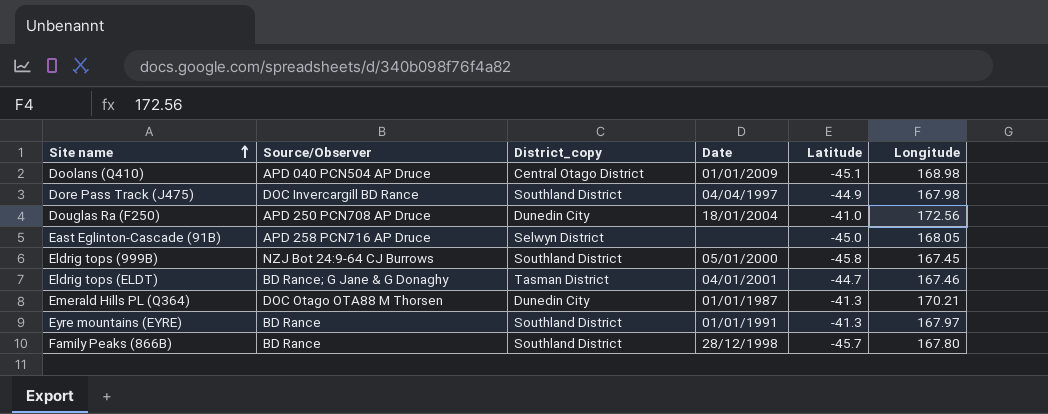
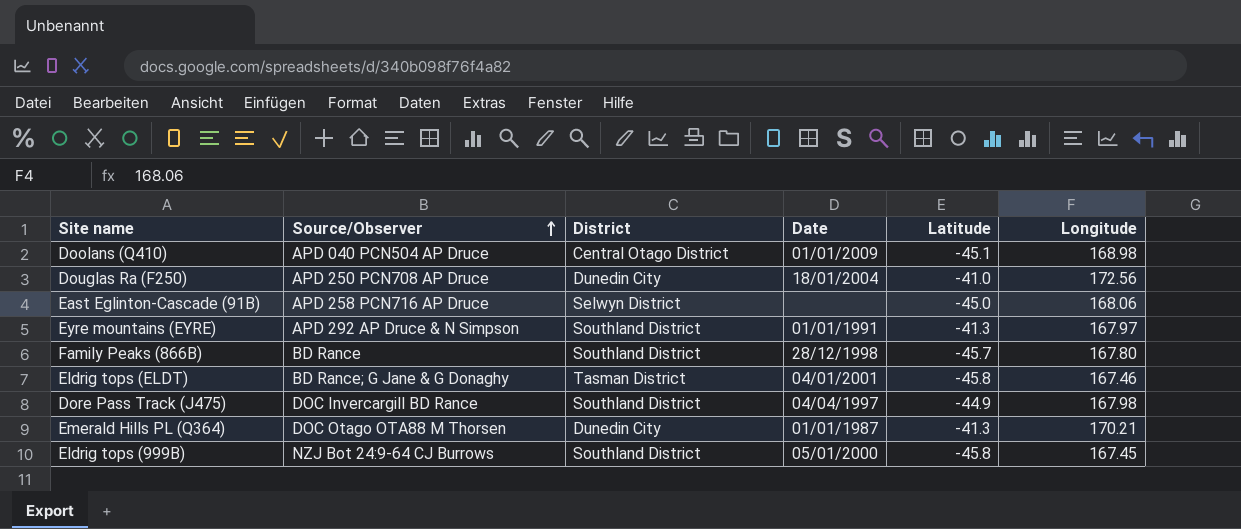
row order: Site name ascending -> Source/Observer ascending
column name: District_copy -> District
East Eglinton-Cascade (91B) | Longitude: 168.05 -> 168.06
Eyre mountains (EYRE) | Source/Observer: BD Rance -> APD 292 AP Druce & N Simpson
Eldrig tops (ELDT) | Latitude: -44.7 -> -45.8

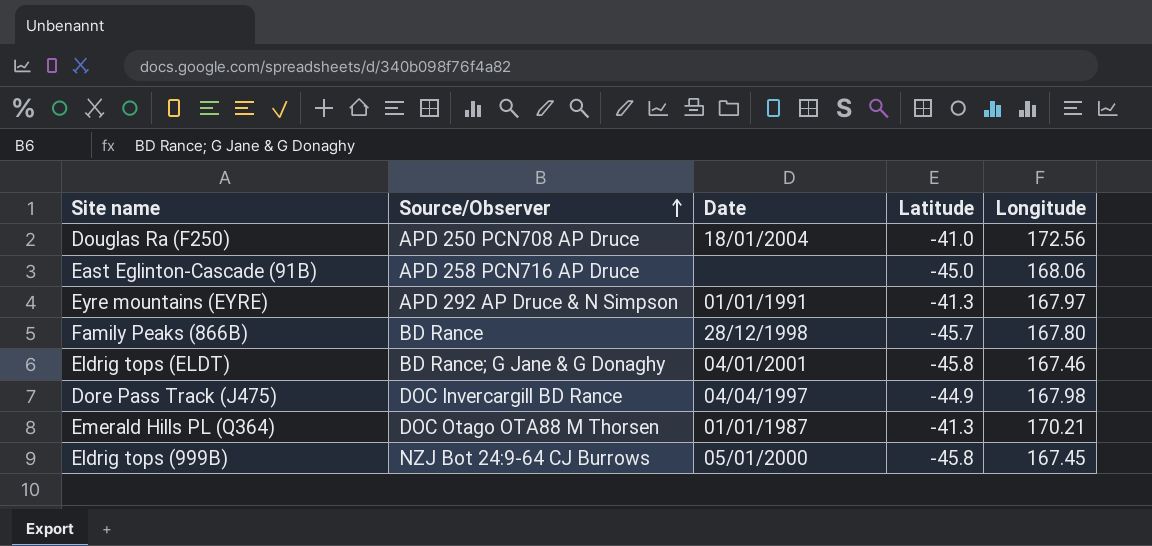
column District | position: 3 -> none
row Doolans (Q410): APD 040 PCN504 AP Druce | Central Otago District | 01/01/2009 | -45.1 | 168.98 -> none

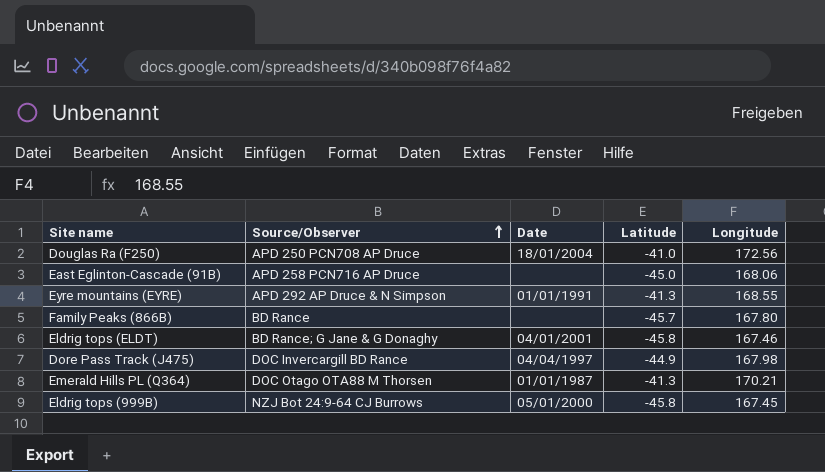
Eyre mountains (EYRE) | Longitude: 167.97 -> 168.55
Family Peaks (866B) | Date: 28/12/1998 -> none

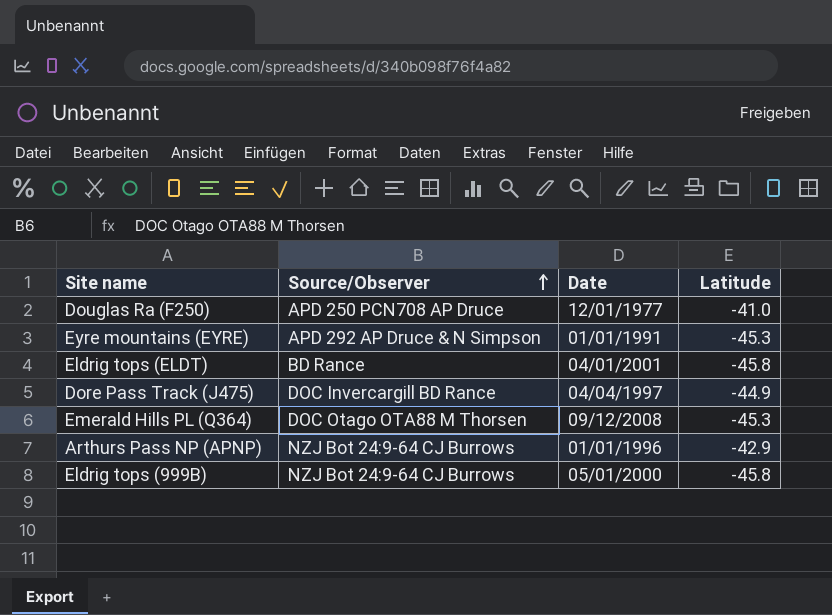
column Longitude | position: 5 -> none
row East Eglinton-Cascade (91B): APD 258 PCN716 AP Druce | none | -45.0 | 168.06 -> none
row Family Peaks (866B): BD Rance | none | -45.7 | 167.80 -> none
Douglas Ra (F250) | Date: 18/01/2004 -> 12/01/1977
Eyre mountains (EYRE) | Latitude: -41.3 -> -45.3
Eldrig tops (ELDT) | Source/Observer: BD Rance; G Jane & G Donaghy -> BD Rance
Emerald Hills PL (Q364) | Date: 01/01/1987 -> 09/12/2008
Emerald Hills PL (Q364) | Latitude: -41.3 -> -45.3
row Arthurs Pass NP (APNP): none -> NZJ Bot 24:9-64 CJ Burrows | 01/01/1996 | -42.9

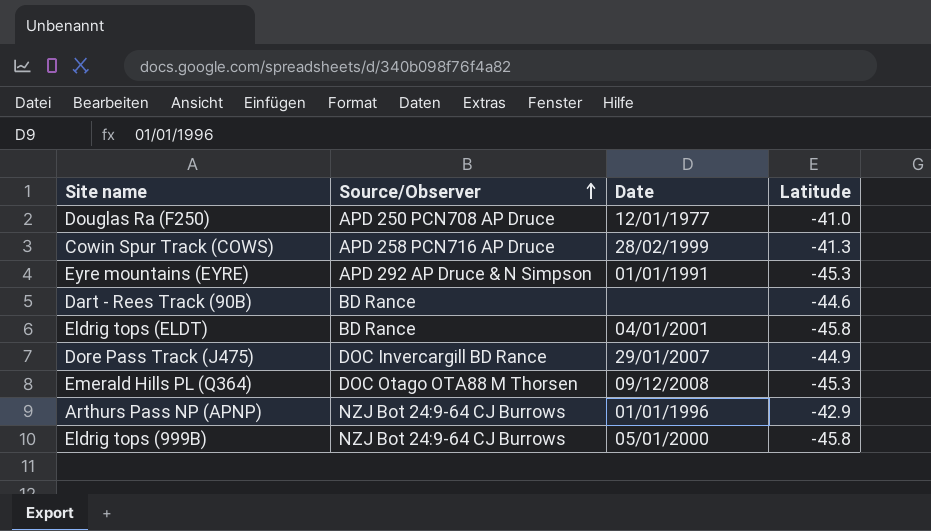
row Cowin Spur Track (COWS): none -> APD 258 PCN716 AP Druce | 28/02/1999 | -41.3
row Dart - Rees Track (90B): none -> BD Rance | none | -44.6
Dore Pass Track (J475) | Date: 04/04/1997 -> 29/01/2007

